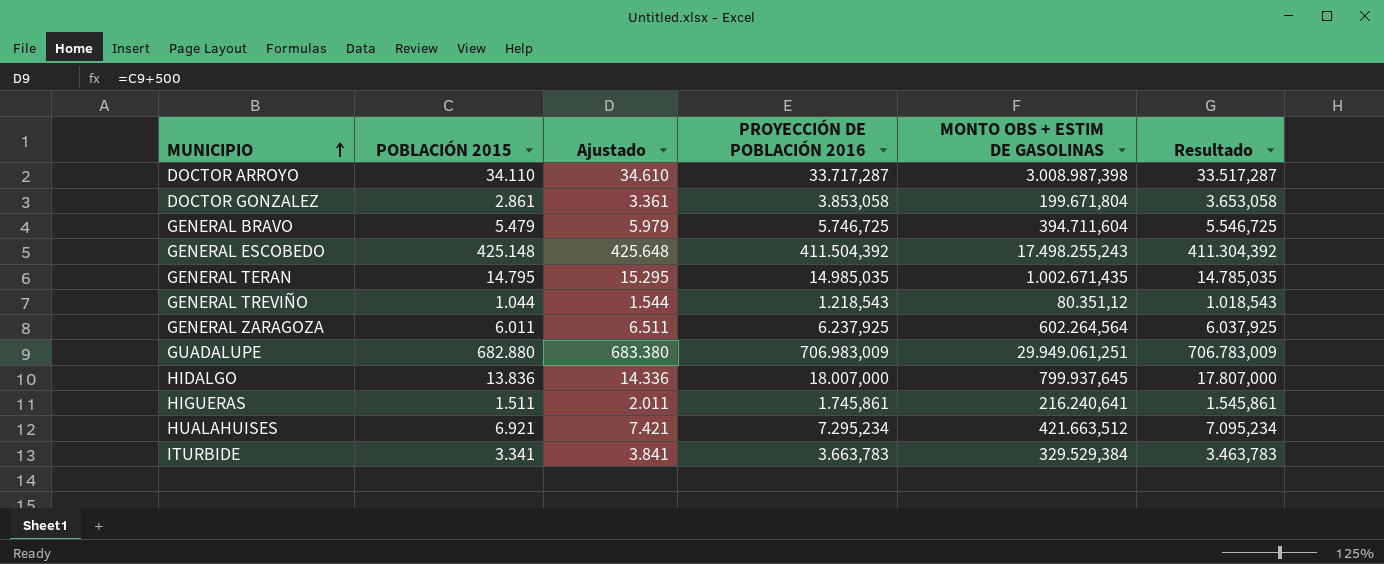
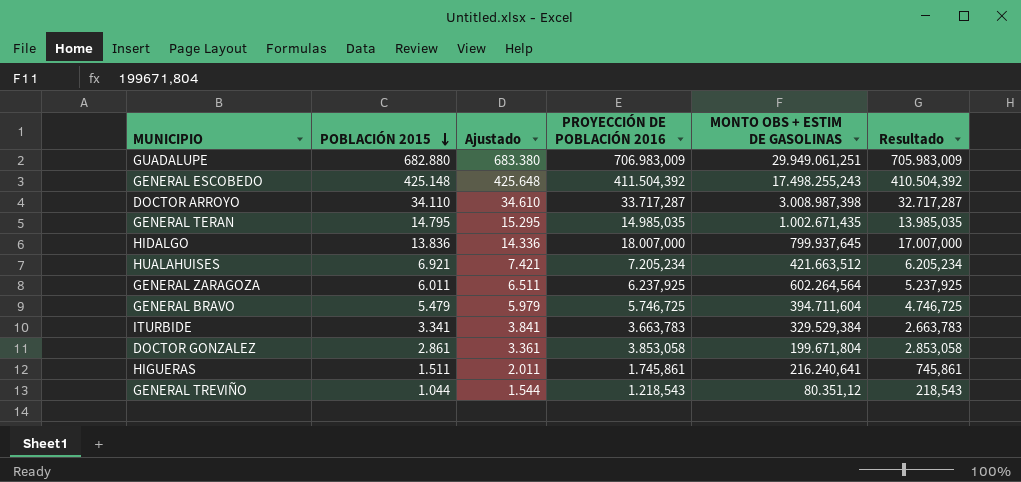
row order: MUNICIPIO ascending -> POBLACIÓN 2015 descending
column Resultado | formula: [PROYECCIÓN DE POBLACIÓN 2016] - 200 -> [PROYECCIÓN DE POBLACIÓN 2016] - 1000
HUALAHUISES | PROYECCIÓN DE POBLACIÓN 2016: 7.295,234 -> 7.205,234

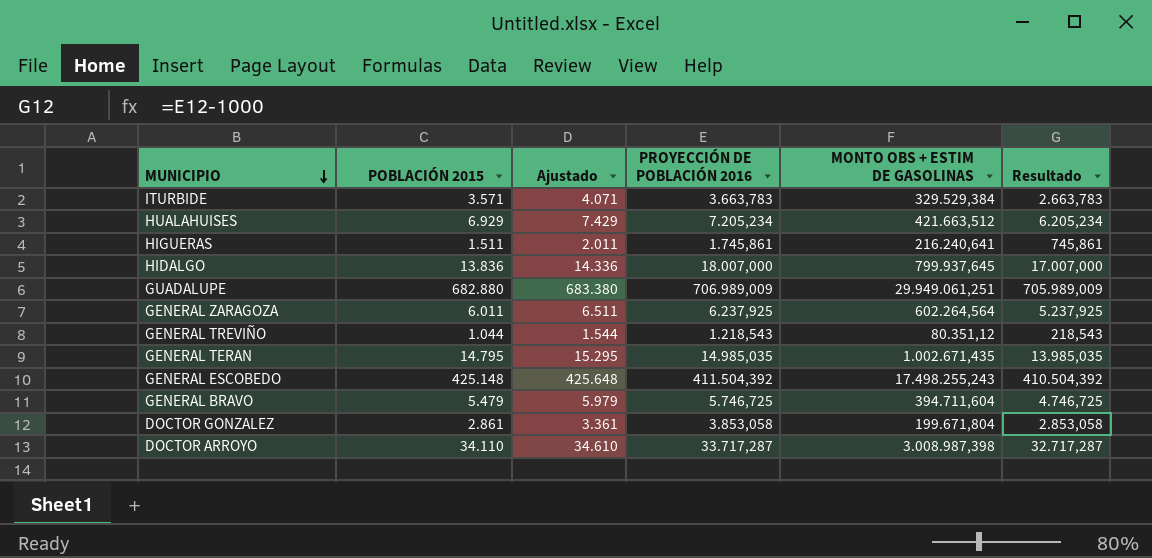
row order: POBLACIÓN 2015 descending -> MUNICIPIO descending
ITURBIDE | POBLACIÓN 2015: 3.341 -> 3.571
ITURBIDE | Ajustado: 3.841 -> 4.071
HUALAHUISES | POBLACIÓN 2015: 6.921 -> 6.929
HUALAHUISES | Ajustado: 7.421 -> 7.429
GUADALUPE | PROYECCIÓN DE POBLACIÓN 2016: 706.983,009 -> 706.989,009
GUADALUPE | Resultado: 705.983,009 -> 705.989,009

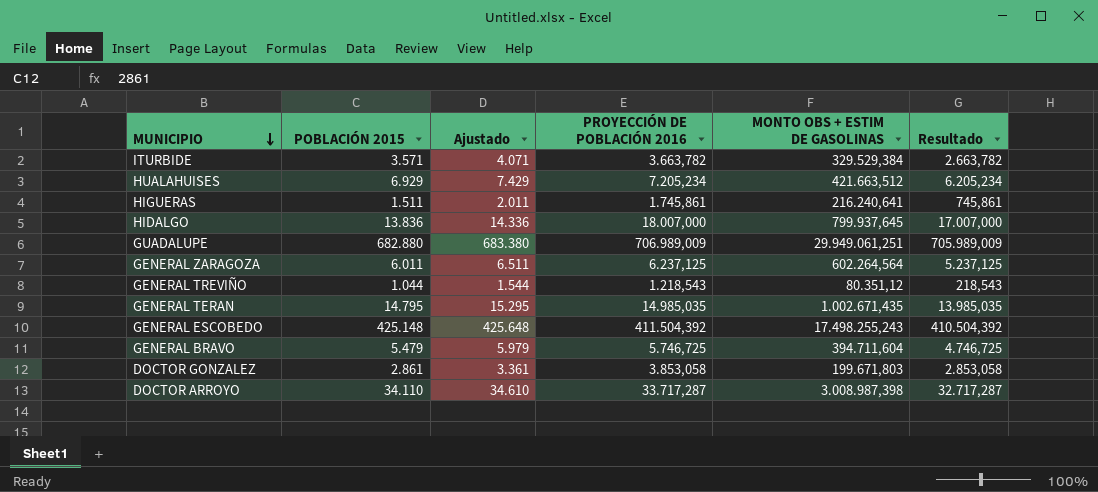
ITURBIDE | PROYECCIÓN DE POBLACIÓN 2016: 3.663,783 -> 3.663,782
ITURBIDE | Resultado: 2.663,783 -> 2.663,782
GENERAL ZARAGOZA | PROYECCIÓN DE POBLACIÓN 2016: 6.237,925 -> 6.237,125
GENERAL ZARAGOZA | Resultado: 5.237,925 -> 5.237,125
DOCTOR GONZALEZ | MONTO OBS + ESTIM DE GASOLINAS: 199.671,804 -> 199.671,803

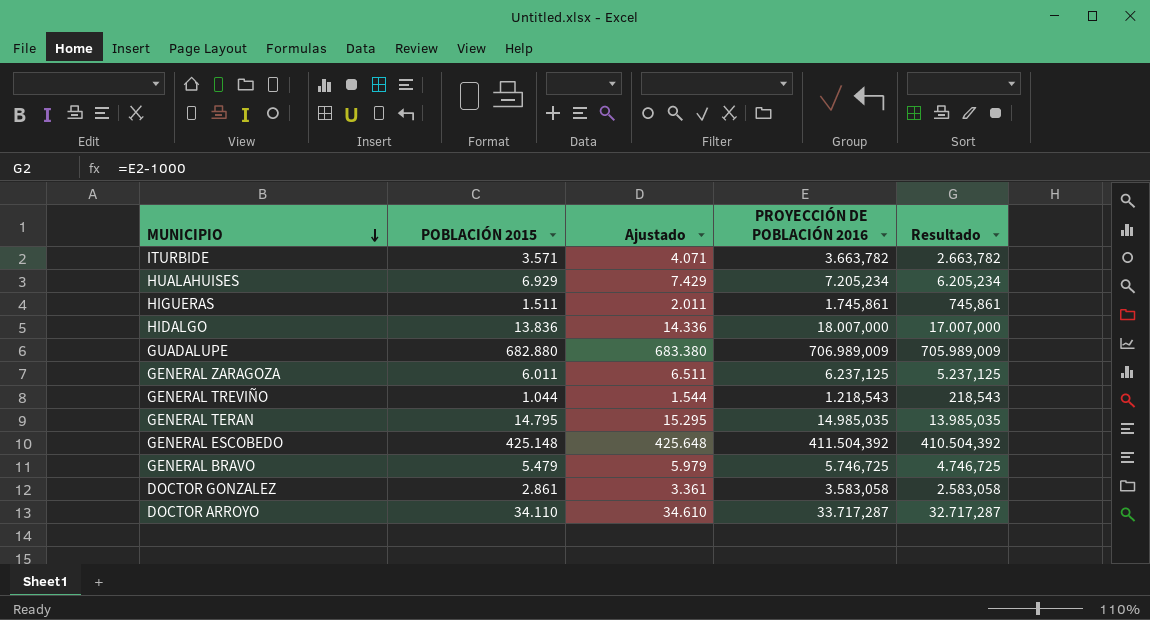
column MONTO OBS + ESTIM DE GASOLINAS | position: 5 -> none
DOCTOR GONZALEZ | PROYECCIÓN DE POBLACIÓN 2016: 3.853,058 -> 3.583,058
DOCTOR GONZALEZ | Resultado: 2.853,058 -> 2.583,058

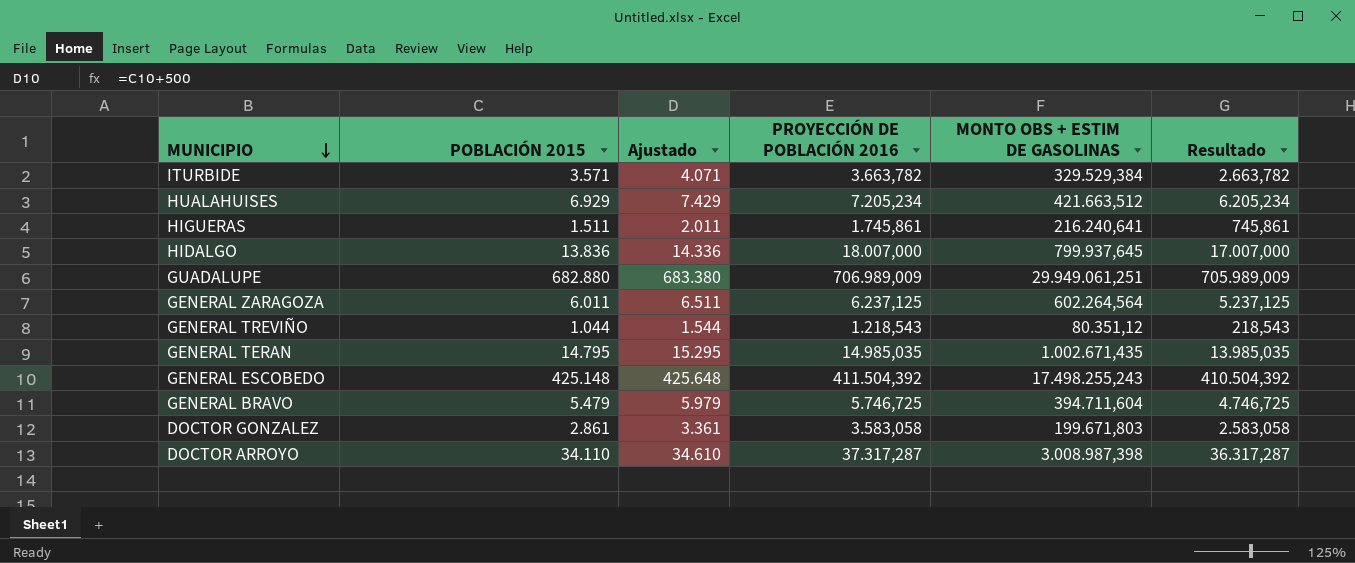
column MONTO OBS + ESTIM DE GASOLINAS | position: none -> 5
DOCTOR ARROYO | PROYECCIÓN DE POBLACIÓN 2016: 33.717,287 -> 37.317,287
DOCTOR ARROYO | Resultado: 32.717,287 -> 36.317,287

